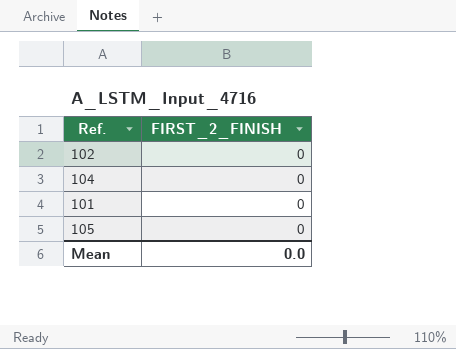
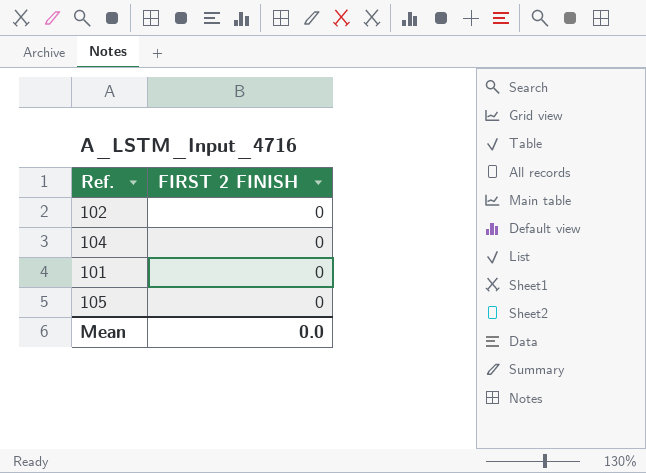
column name: FIRST_2_FINISH -> FIRST 2 FINISH

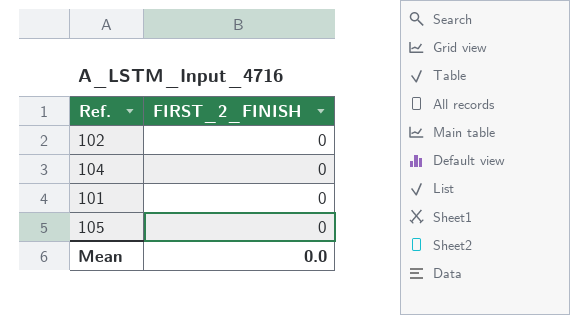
column name: FIRST 2 FINISH -> FIRST_2_FINISH

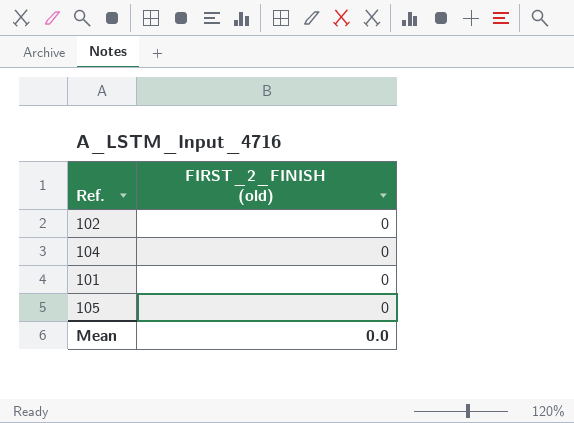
column name: FIRST_2_FINISH -> FIRST_2_FINISH (old)

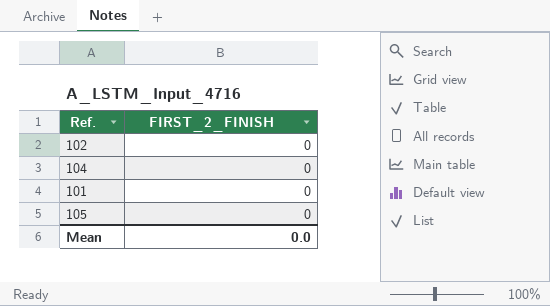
column name: FIRST_2_FINISH (old) -> FIRST_2_FINISH

